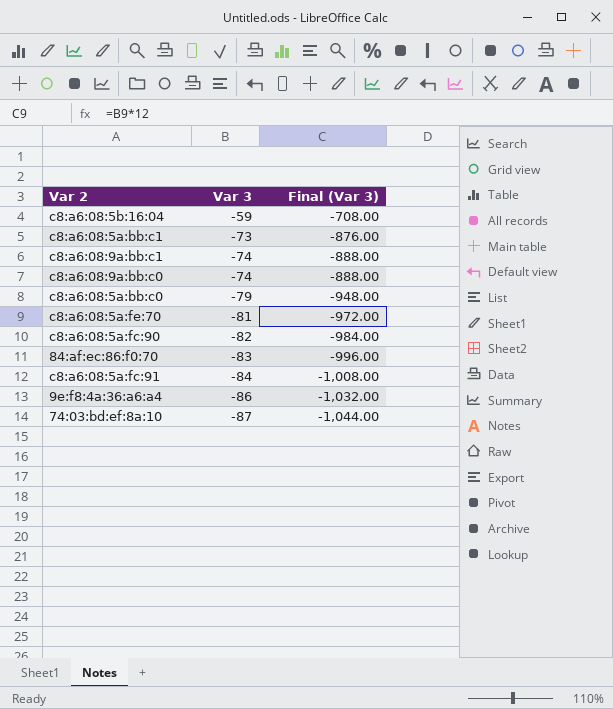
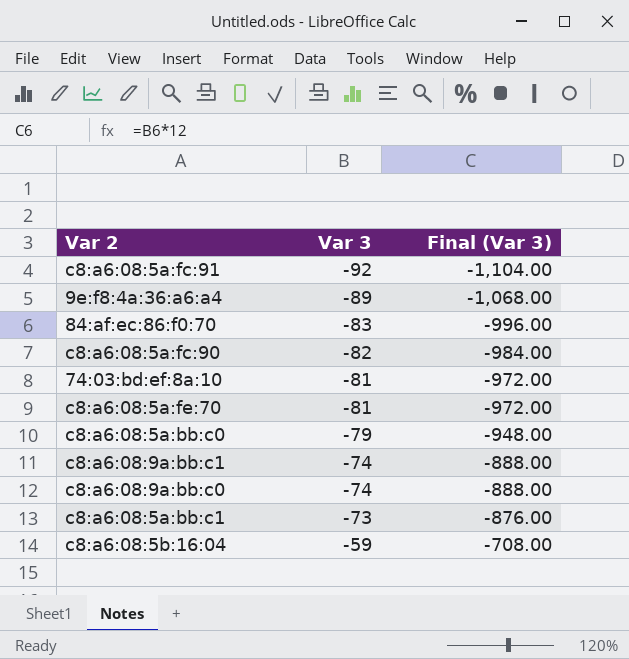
row order: Var 3 descending -> Var 3 ascending
c8:a6:08:5a:fc:91 | Var 3: -84 -> -92
c8:a6:08:5a:fc:91 | Final (Var 3): -1,008.00 -> -1,104.00
9e:f8:4a:36:a6:a4 | Var 3: -86 -> -89
9e:f8:4a:36:a6:a4 | Final (Var 3): -1,032.00 -> -1,068.00
74:03:bd:ef:8a:10 | Var 3: -87 -> -81
74:03:bd:ef:8a:10 | Final (Var 3): -1,044.00 -> -972.00

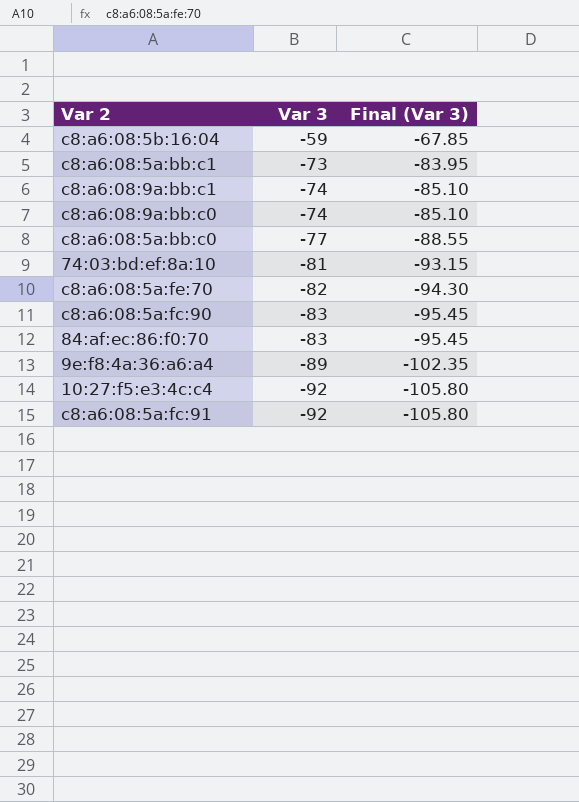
row order: Var 3 ascending -> Var 3 descending
column Final (Var 3) | formula: [Var 3] * 12 -> [Var 3] * 1.15
c8:a6:08:5a:bb:c0 | Var 3: -79 -> -77
c8:a6:08:5a:fe:70 | Var 3: -81 -> -82
c8:a6:08:5a:fc:90 | Var 3: -82 -> -83
row 10:27:f5:e3:4c:c4: none -> -92 | -105.80

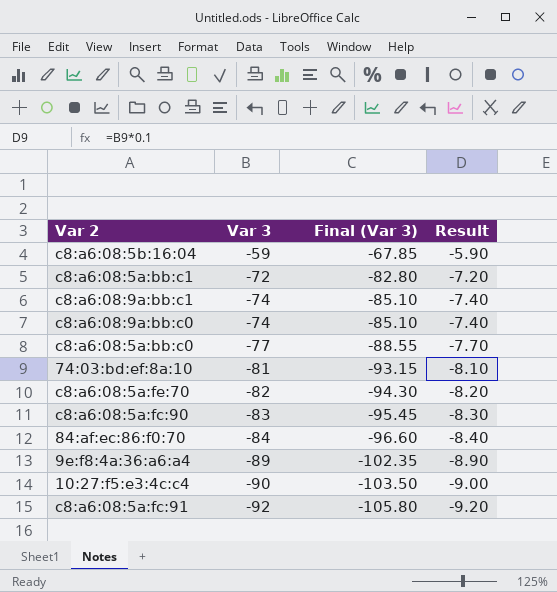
column Result | formula: none -> [Var 3] * 0.1
c8:a6:08:5a:bb:c1 | Var 3: -73 -> -72
c8:a6:08:5a:bb:c1 | Final (Var 3): -83.95 -> -82.80
84:af:ec:86:f0:70 | Var 3: -83 -> -84
84:af:ec:86:f0:70 | Final (Var 3): -95.45 -> -96.60
10:27:f5:e3:4c:c4 | Var 3: -92 -> -90
10:27:f5:e3:4c:c4 | Final (Var 3): -105.80 -> -103.50

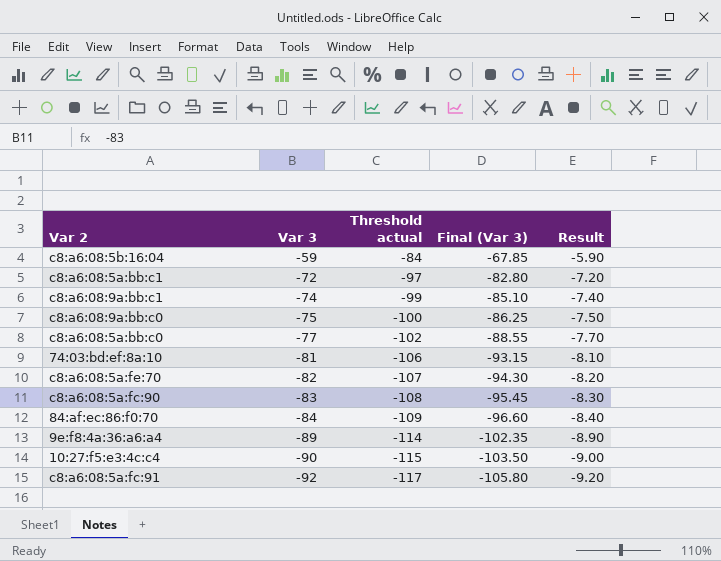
column Threshold actual | formula: none -> [Var 3] - 25
c8:a6:08:9a:bb:c0 | Var 3: -74 -> -75
c8:a6:08:9a:bb:c0 | Final (Var 3): -85.10 -> -86.25
c8:a6:08:9a:bb:c0 | Result: -7.40 -> -7.50

